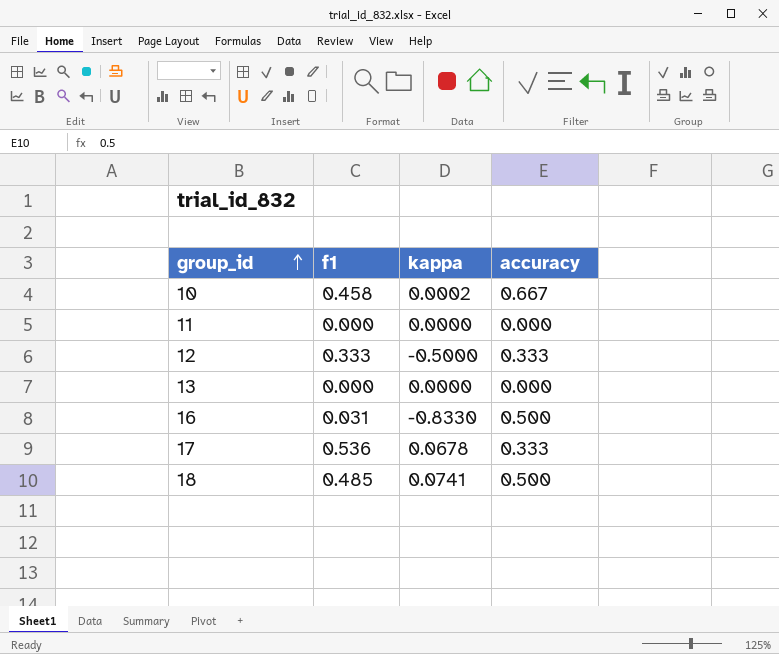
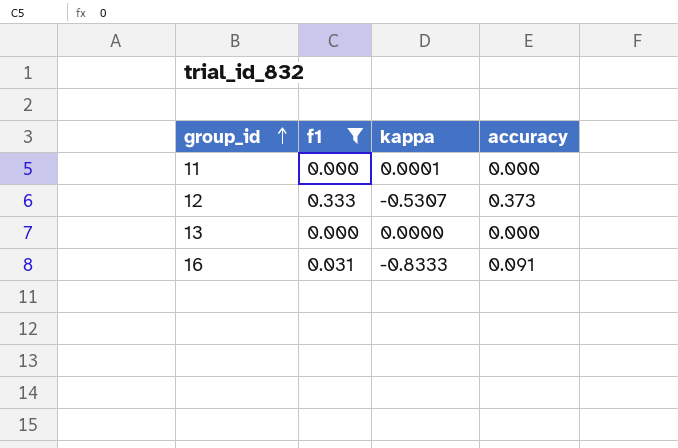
filter: none -> f1 <= 0.333
11 | kappa: 0.0000 -> 0.0001
12 | kappa: -0.5000 -> -0.5307
12 | accuracy: 0.333 -> 0.373
16 | kappa: -0.8330 -> -0.8333
16 | accuracy: 0.500 -> 0.091

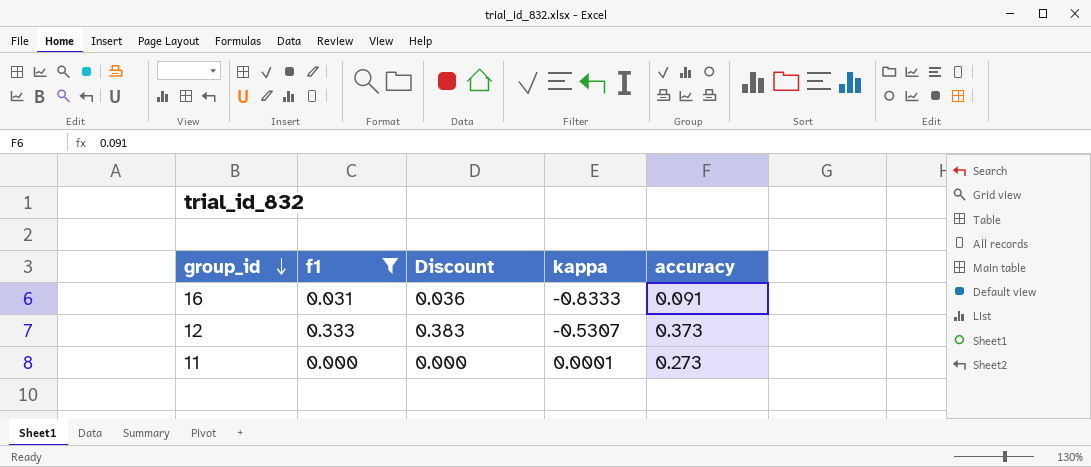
row order: group_id ascending -> group_id descending
column Discount | formula: none -> [f1] * 1.15
row 13: 0.000 | 0.0000 | 0.000 -> none
11 | accuracy: 0.000 -> 0.273

